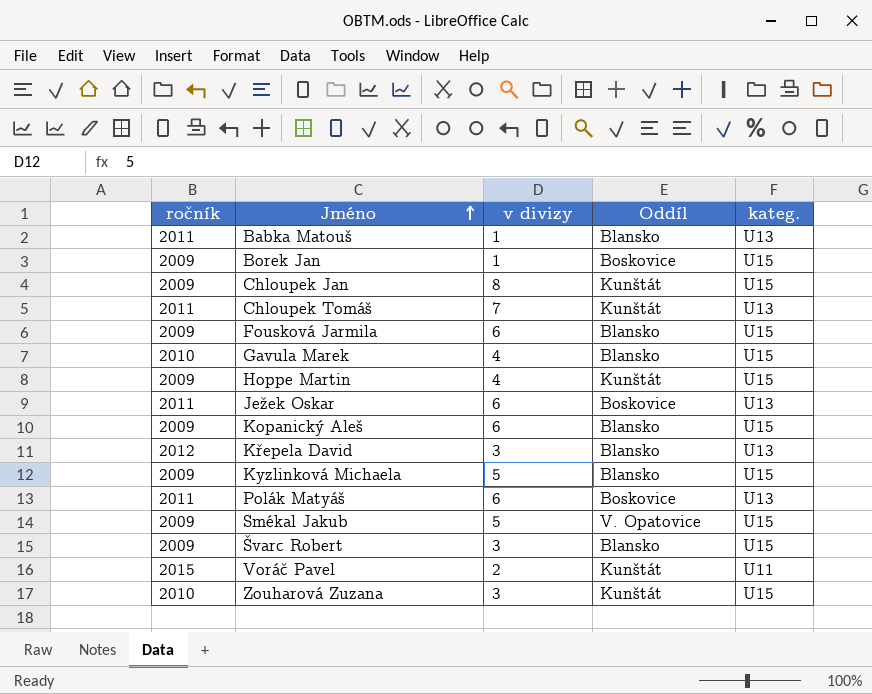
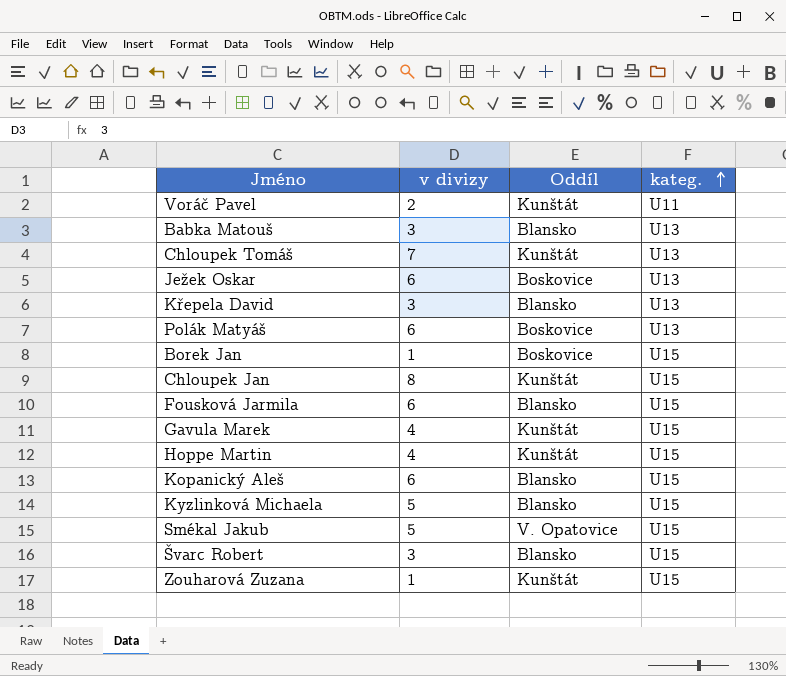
row order: Jméno ascending -> kateg. ascending
column ročník | position: 1 -> none
Babka Matouš | v divizy: 1 -> 3
Gavula Marek | Oddíl: Blansko -> Kunštát
Zouharová Zuzana | v divizy: 3 -> 1

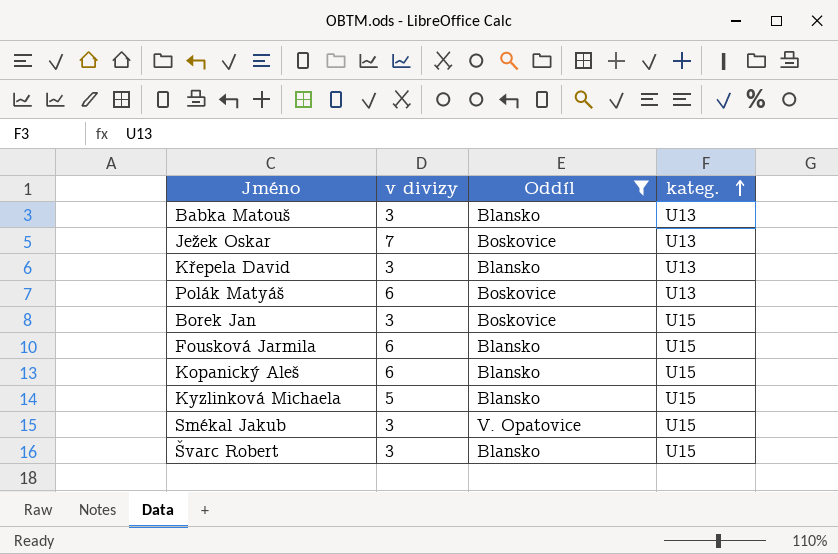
filter: none -> Oddíl != Kunštát
Ježek Oskar | v divizy: 6 -> 7
Borek Jan | v divizy: 1 -> 3
Smékal Jakub | v divizy: 5 -> 3

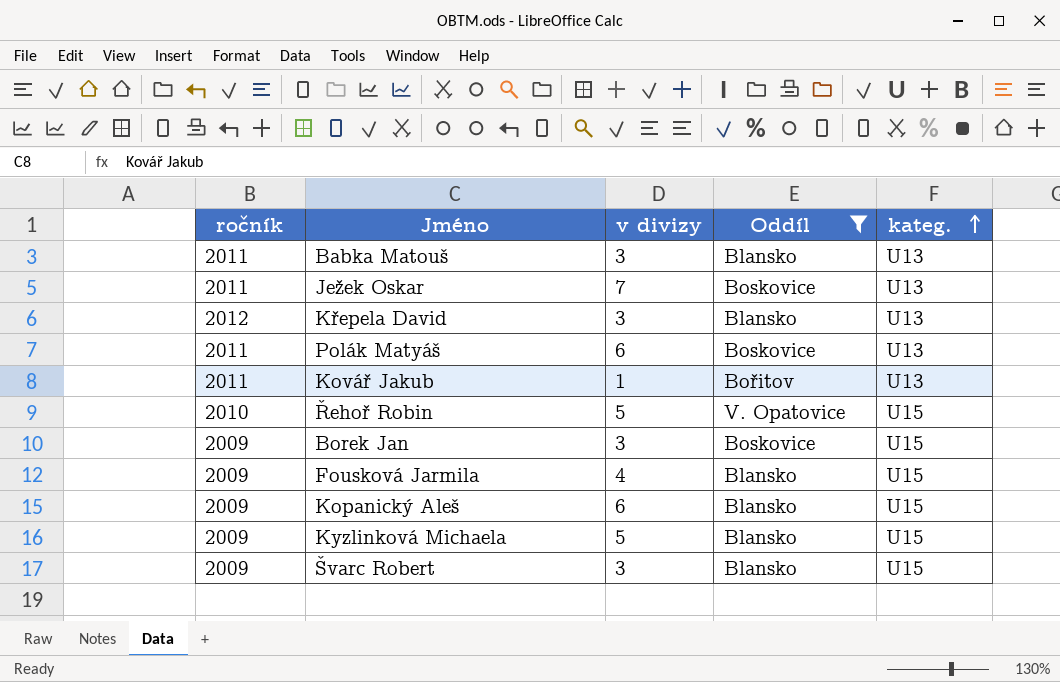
column ročník | position: none -> 1
row Smékal Jakub: 3 | V. Opatovice | U15 -> none
row Kovář Jakub: none -> 2011 | 1 | Bořitov | U13
row Řehoř Robin: none -> 2010 | 5 | V. Opatovice | U15
Fousková Jarmila | v divizy: 6 -> 4

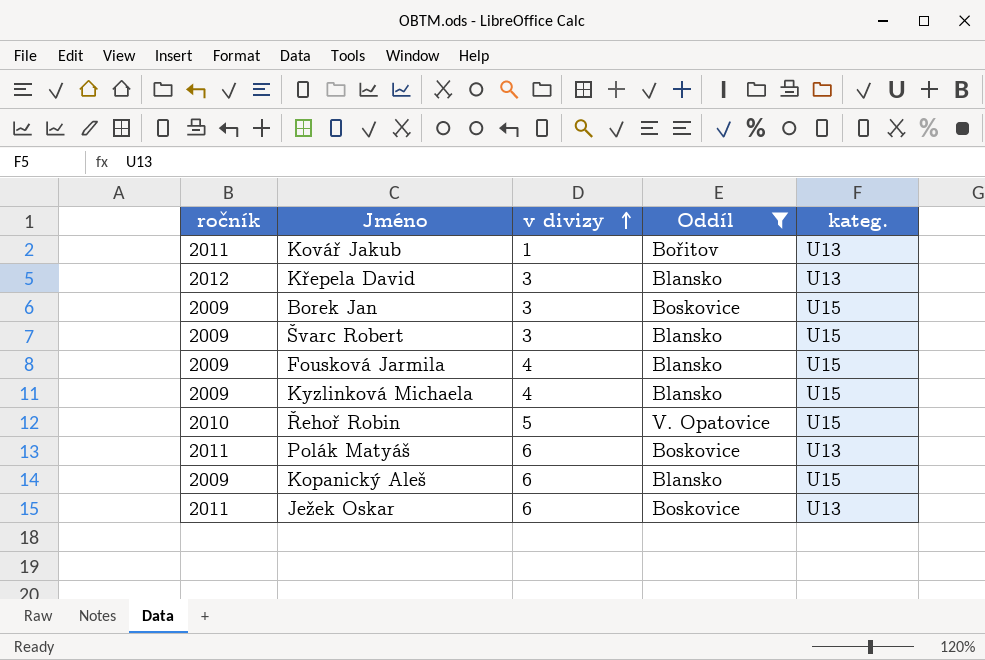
row order: kateg. ascending -> v divizy ascending
row Babka Matouš: 2011 | 3 | Blansko | U13 -> none
Kyzlinková Michaela | v divizy: 5 -> 4
Ježek Oskar | v divizy: 7 -> 6

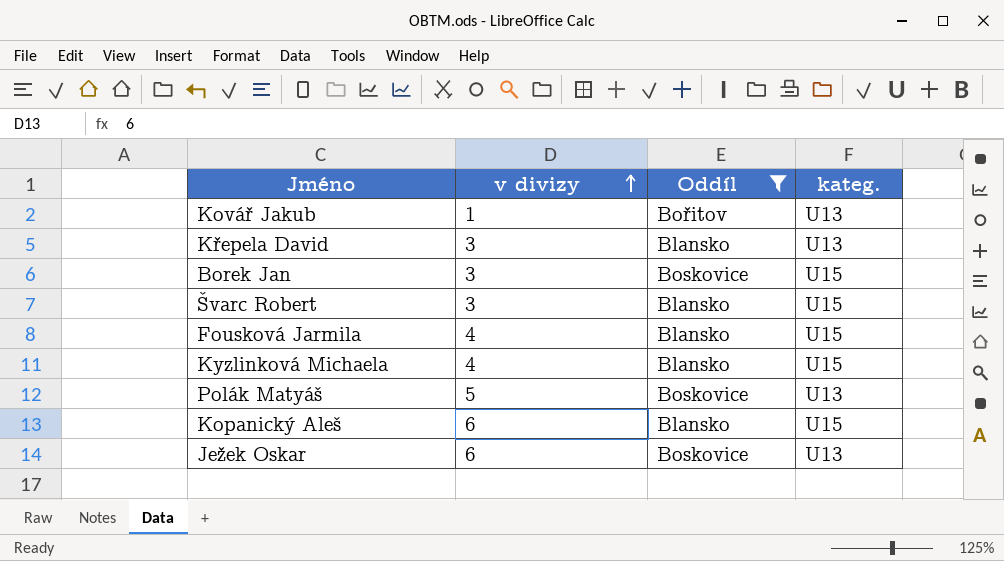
column ročník | position: 1 -> none
row Řehoř Robin: 2010 | 5 | V. Opatovice | U15 -> none
Polák Matyáš | v divizy: 6 -> 5

